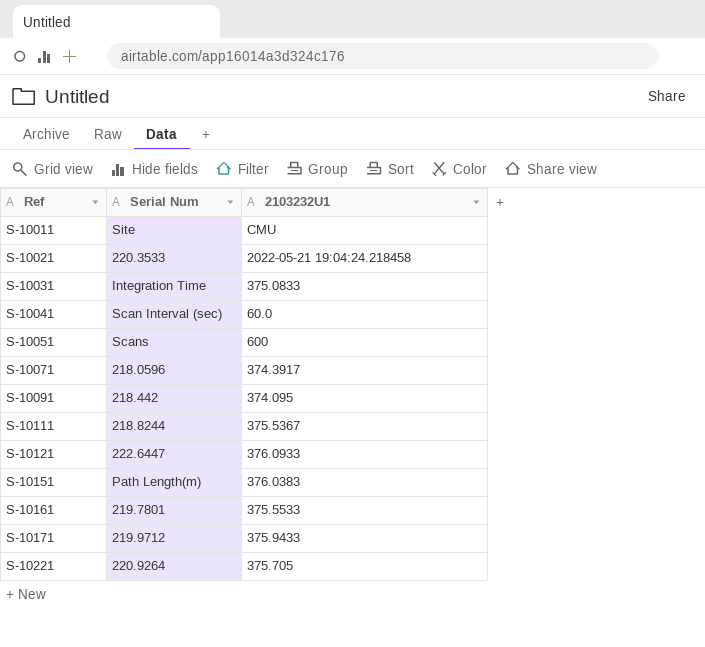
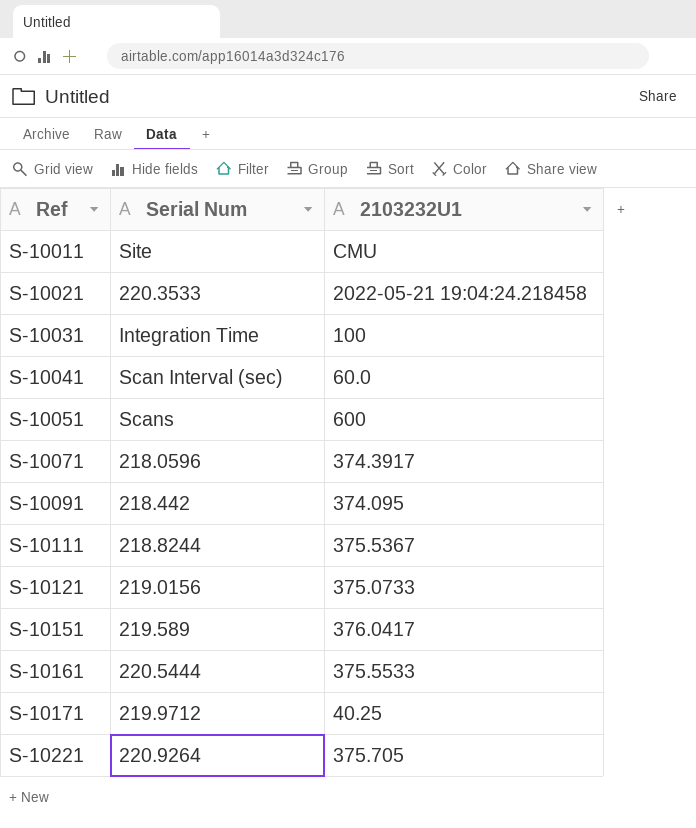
S-10031 | 2103232U1: 375.0833 -> 100
S-10121 | Serial Num: 222.6447 -> 219.0156
S-10121 | 2103232U1: 376.0933 -> 375.0733
S-10151 | Serial Num: Path Length(m) -> 219.589
S-10151 | 2103232U1: 376.0383 -> 376.0417
S-10161 | Serial Num: 219.7801 -> 220.5444
S-10171 | 2103232U1: 375.9433 -> 40.25

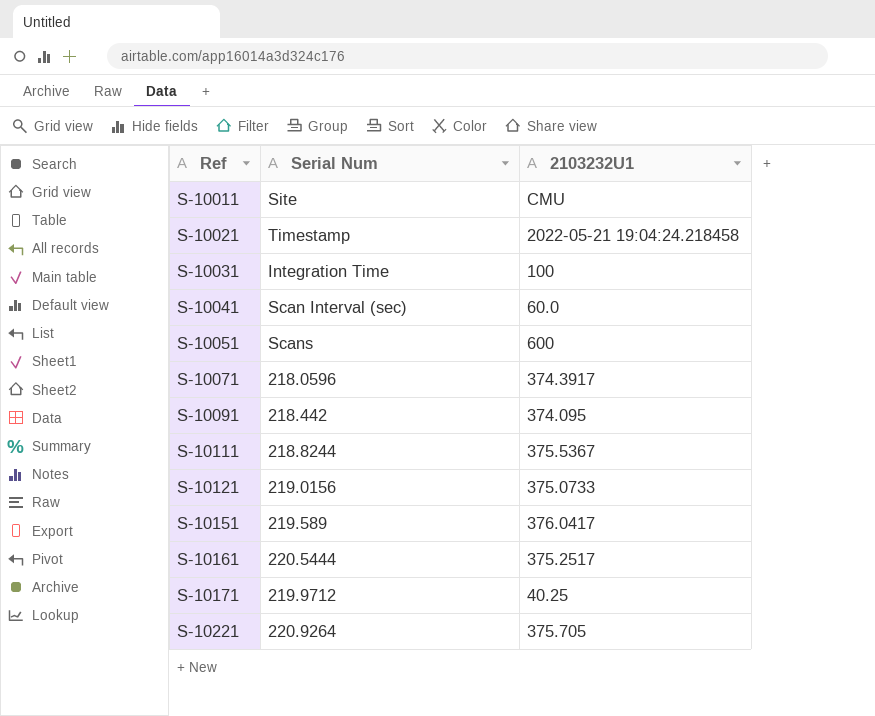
S-10021 | Serial Num: 220.3533 -> Timestamp
S-10161 | 2103232U1: 375.5533 -> 375.2517

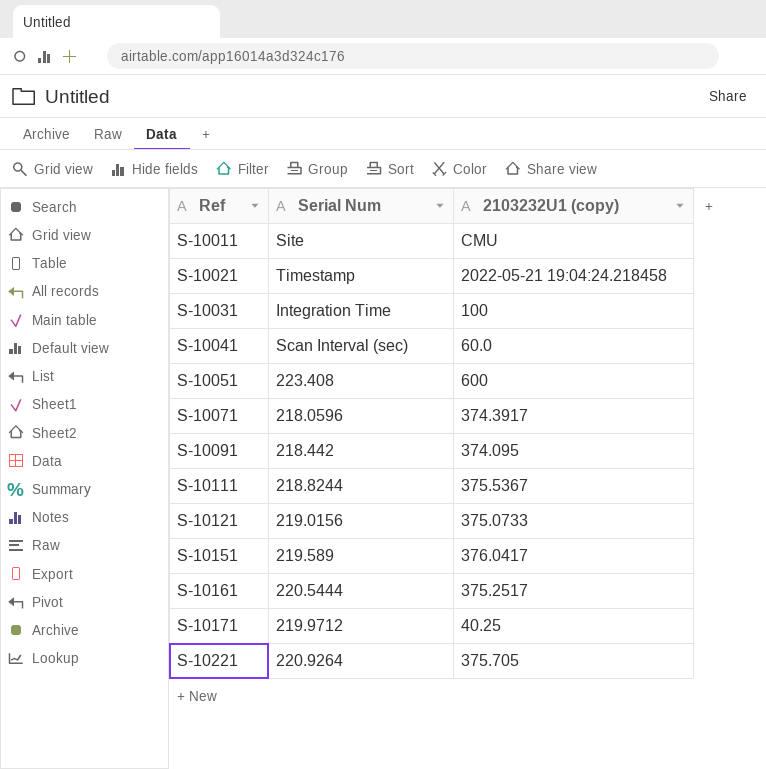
column name: 2103232U1 -> 2103232U1 (copy)
S-10051 | Serial Num: Scans -> 223.408

